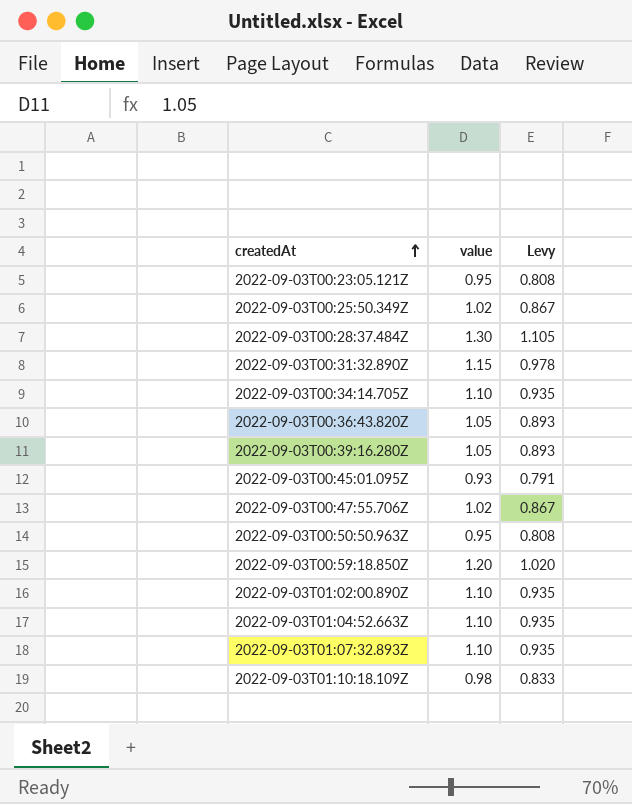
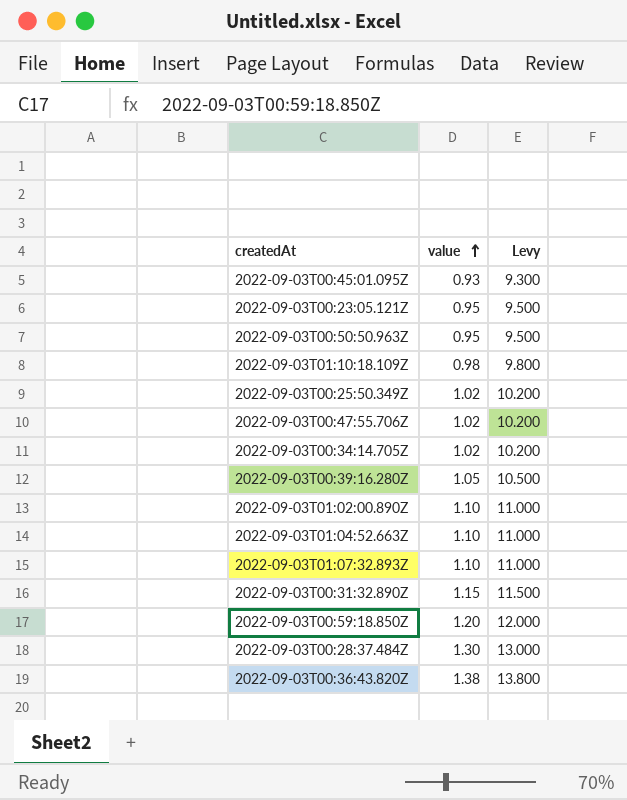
row order: createdAt ascending -> value ascending
column Levy | formula: [value] * 0.85 -> [value] * 10
2022-09-03T00:34:14.705Z | value: 1.10 -> 1.02
2022-09-03T00:36:43.820Z | value: 1.05 -> 1.38

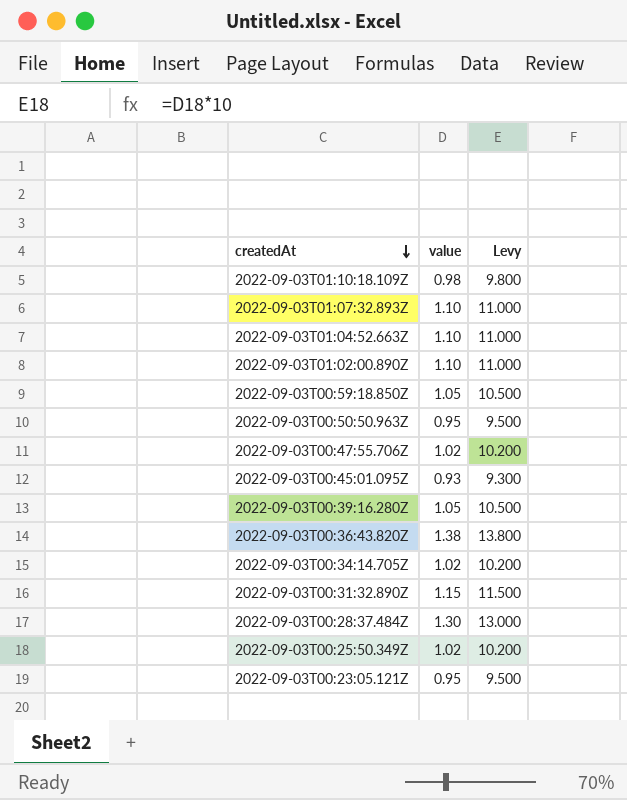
row order: value ascending -> createdAt descending
2022-09-03T00:59:18.850Z | value: 1.20 -> 1.05
2022-09-03T00:59:18.850Z | Levy: 12.000 -> 10.500

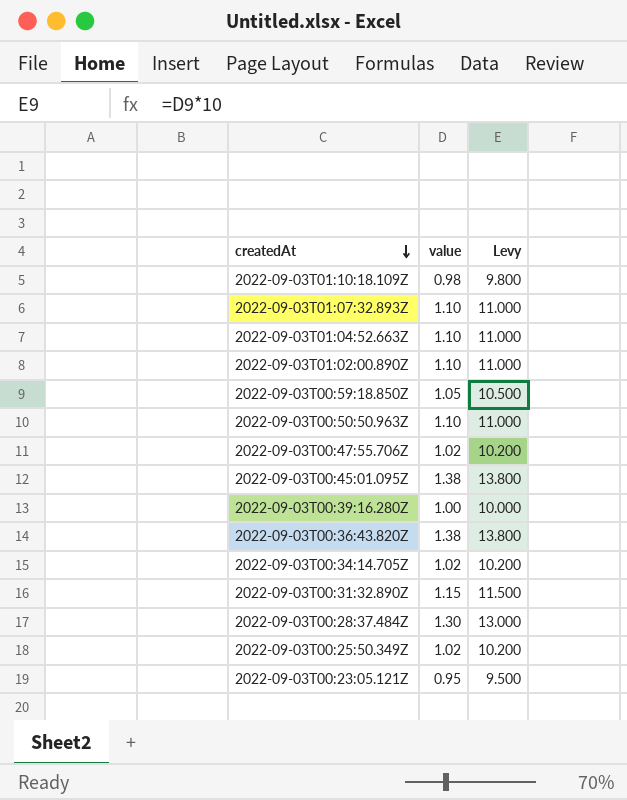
2022-09-03T00:50:50.963Z | value: 0.95 -> 1.10
2022-09-03T00:50:50.963Z | Levy: 9.500 -> 11.000
2022-09-03T00:45:01.095Z | value: 0.93 -> 1.38
2022-09-03T00:45:01.095Z | Levy: 9.300 -> 13.800
2022-09-03T00:39:16.280Z | value: 1.05 -> 1.00
2022-09-03T00:39:16.280Z | Levy: 10.500 -> 10.000

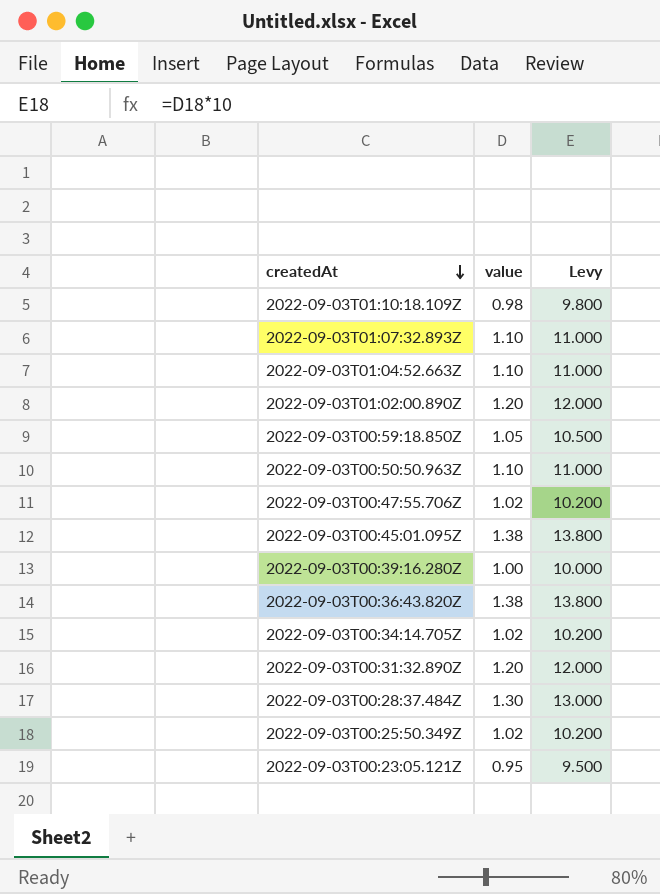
2022-09-03T01:02:00.890Z | value: 1.10 -> 1.20
2022-09-03T01:02:00.890Z | Levy: 11.000 -> 12.000
2022-09-03T00:31:32.890Z | value: 1.15 -> 1.20
2022-09-03T00:31:32.890Z | Levy: 11.500 -> 12.000

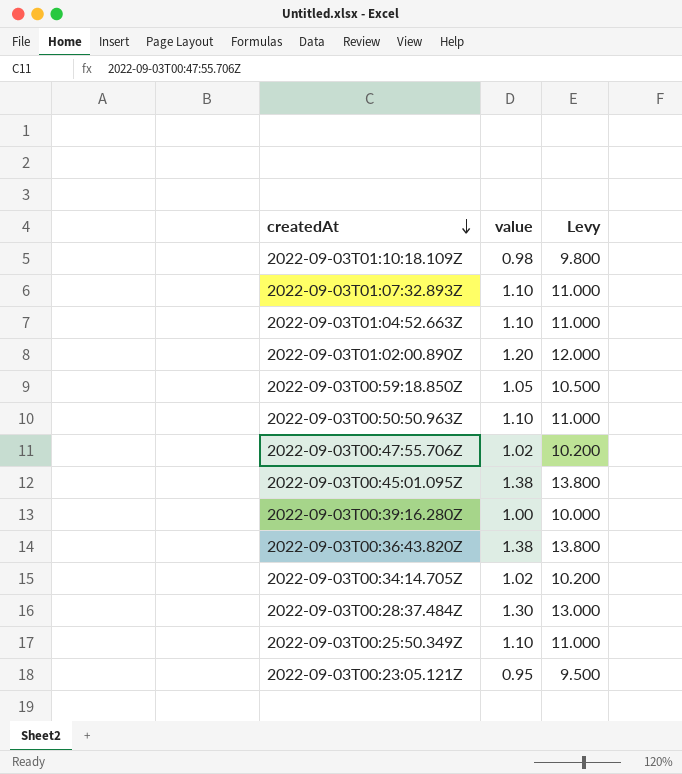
row 2022-09-03T00:31:32.890Z: 1.20 | 12.000 -> none
2022-09-03T00:25:50.349Z | value: 1.02 -> 1.10
2022-09-03T00:25:50.349Z | Levy: 10.200 -> 11.000

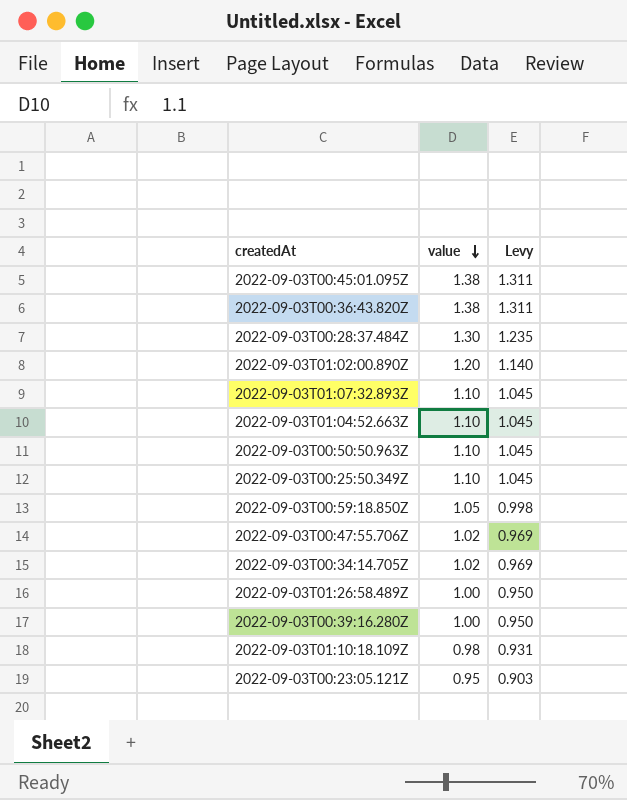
row order: createdAt descending -> value descending
column Levy | formula: [value] * 10 -> [value] * 0.95
row 2022-09-03T01:26:58.489Z: none -> 1.00 | 0.950

